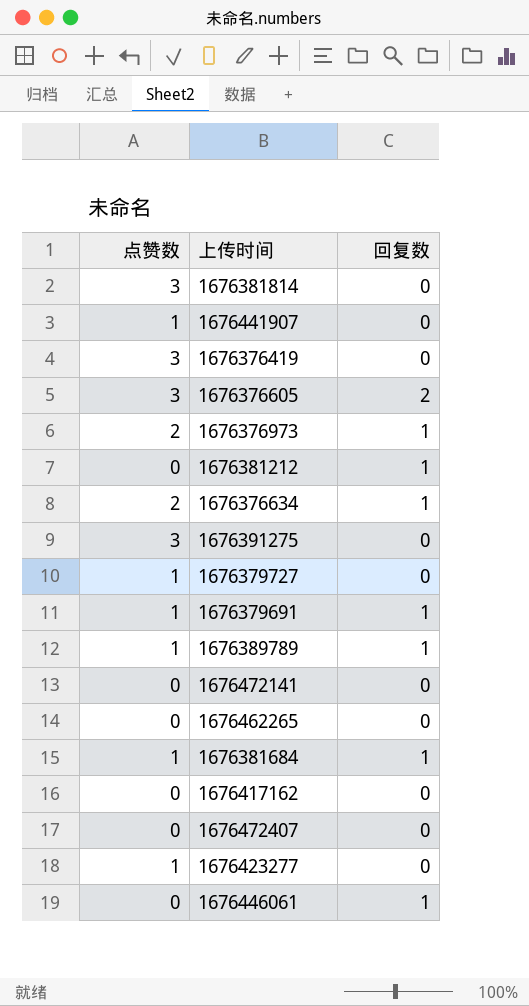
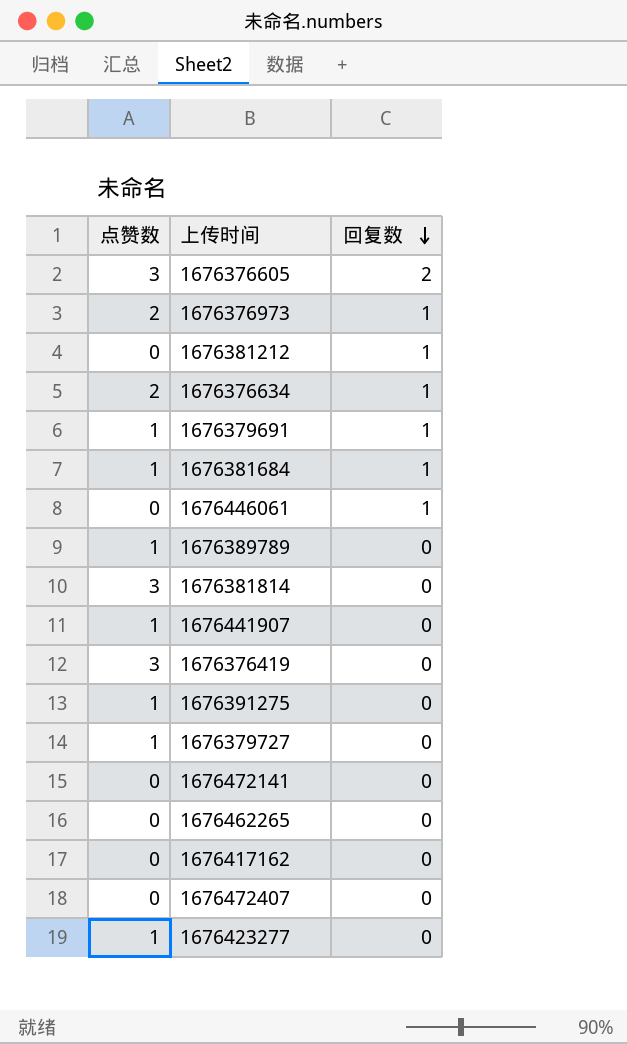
row order: none -> 回复数 descending
1676389789 | 回复数: 1 -> 0
1676391275 | 点赞数: 3 -> 1

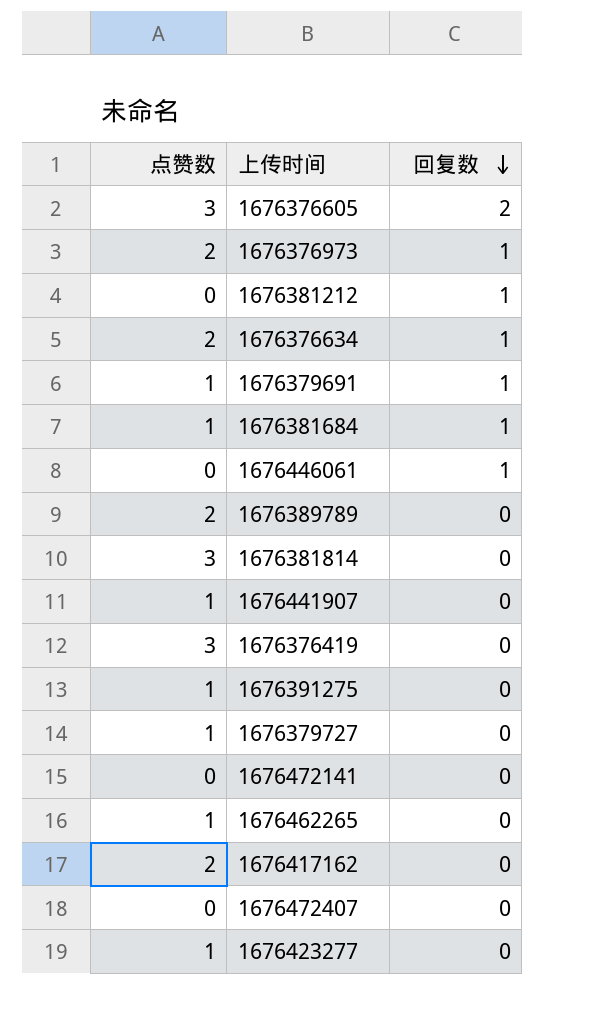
1676389789 | 点赞数: 1 -> 2
1676462265 | 点赞数: 0 -> 1
1676417162 | 点赞数: 0 -> 2

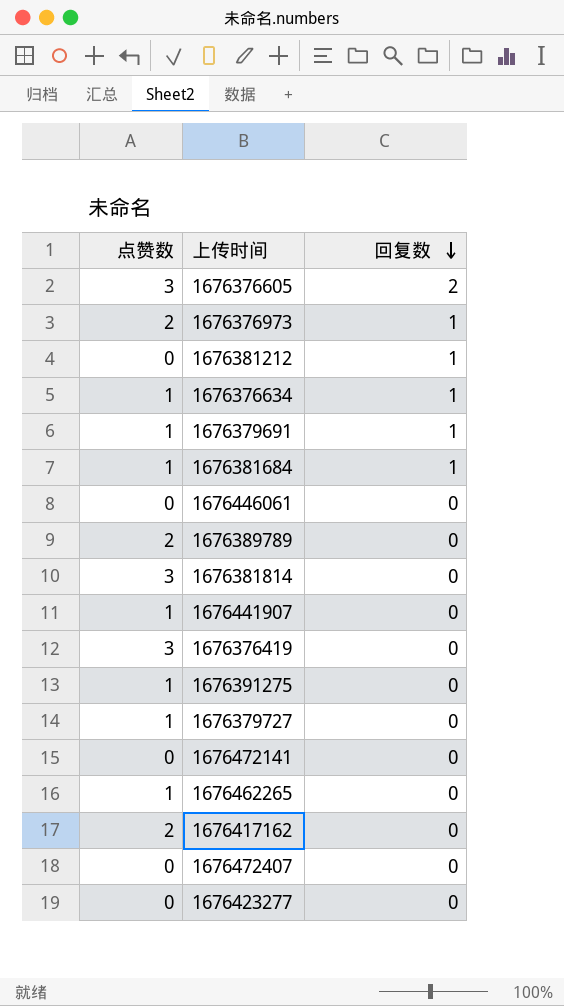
1676376634 | 点赞数: 2 -> 1
1676446061 | 回复数: 1 -> 0
1676423277 | 点赞数: 1 -> 0

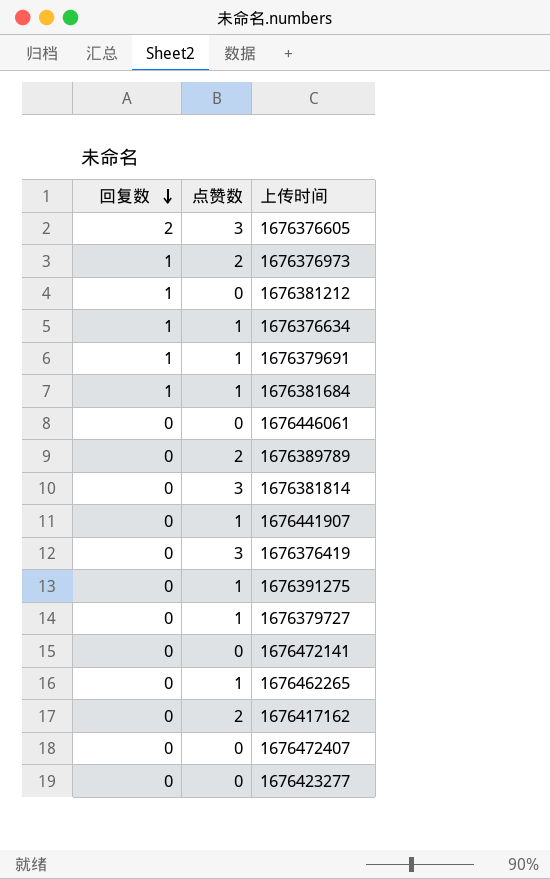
column 回复数 | position: 3 -> 1

